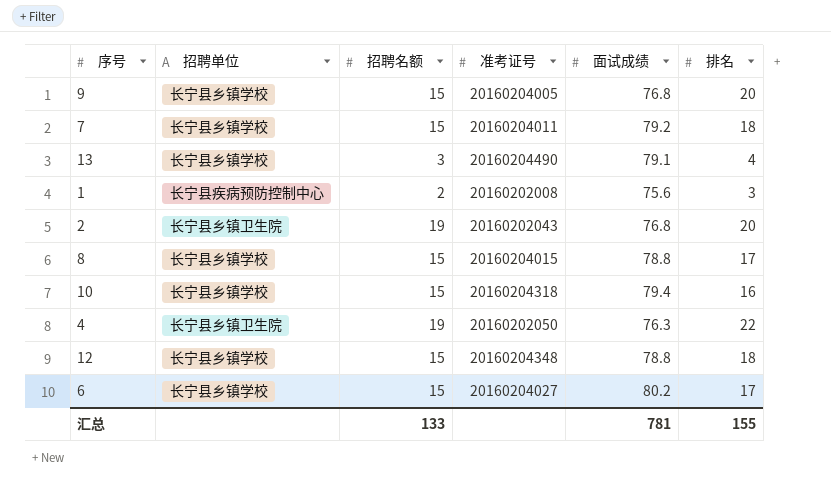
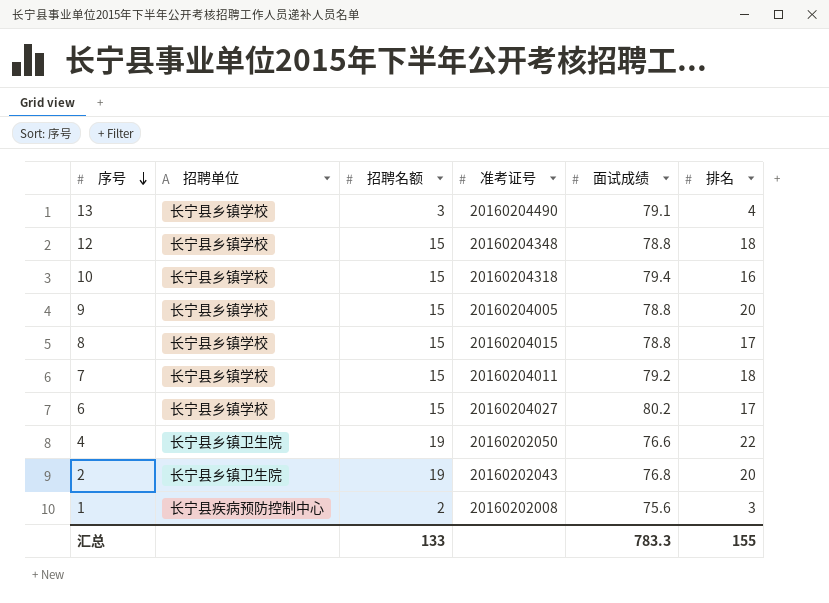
row order: none -> 序号 descending
9 | 面试成绩: 76.8 -> 78.8
4 | 面试成绩: 76.3 -> 76.6
汇总 | 面试成绩: 781 -> 783.3

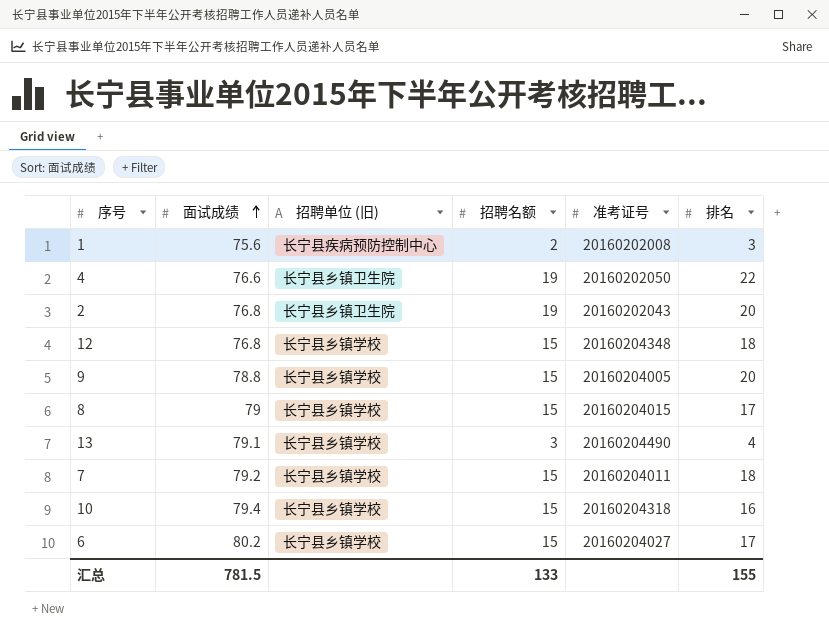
row order: 序号 descending -> 面试成绩 ascending
column 面试成绩 | position: 5 -> 2
column name: 招聘单位 -> 招聘单位 (旧)
12 | 面试成绩: 78.8 -> 76.8
8 | 面试成绩: 78.8 -> 79
汇总 | 面试成绩: 783.3 -> 781.5

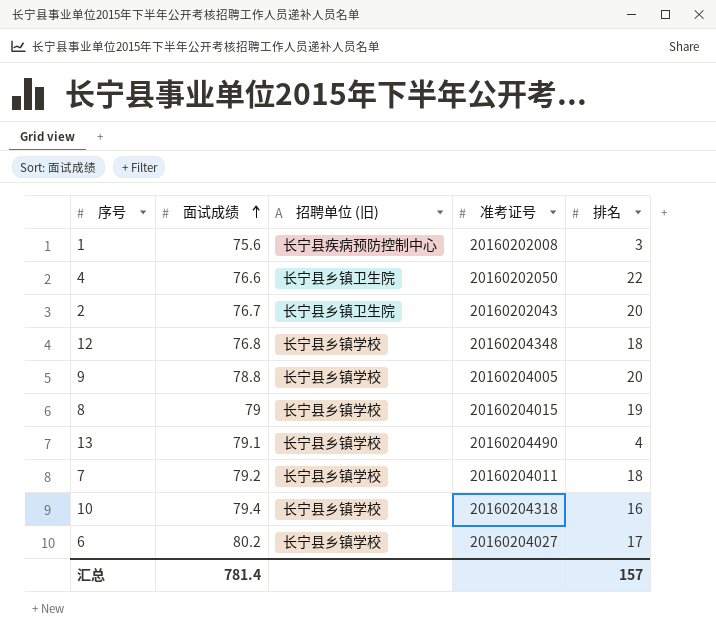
column 招聘名额 | position: 4 -> none
2 | 面试成绩: 76.8 -> 76.7
8 | 排名: 17 -> 19
汇总 | 面试成绩: 781.5 -> 781.4
汇总 | 排名: 155 -> 157

